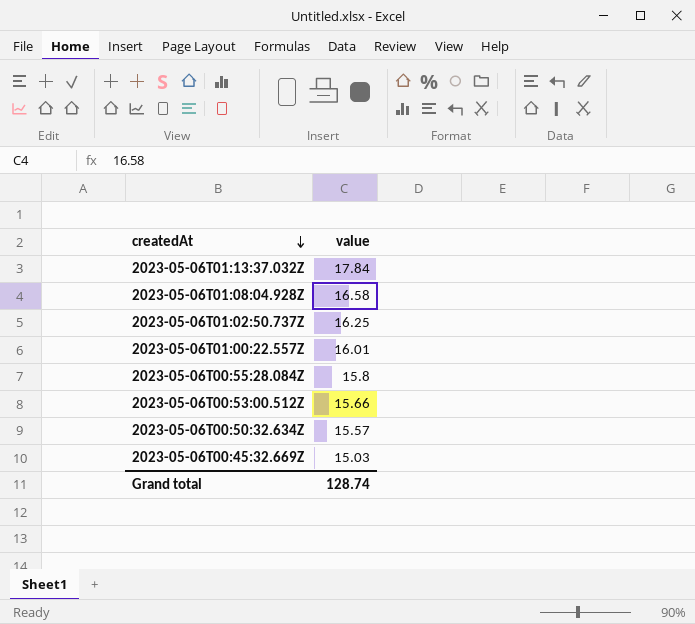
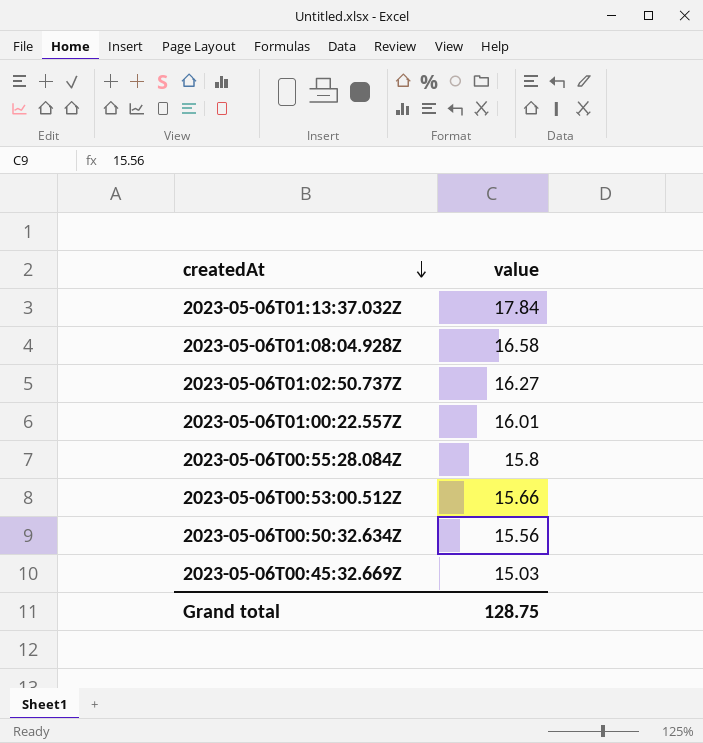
2023-05-06T01:02:50.737Z | value: 16.25 -> 16.27
2023-05-06T00:50:32.634Z | value: 15.57 -> 15.56
Grand total | value: 128.74 -> 128.75

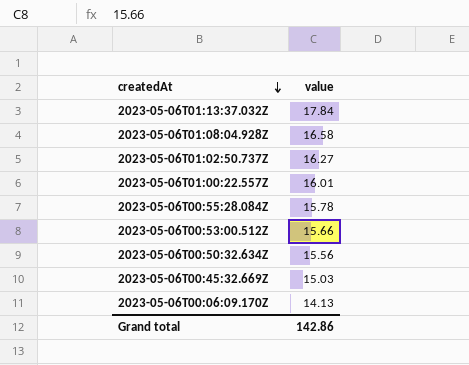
2023-05-06T00:55:28.084Z | value: 15.8 -> 15.78
row 2023-05-06T00:06:09.170Z: none -> 14.13
Grand total | value: 128.75 -> 142.86

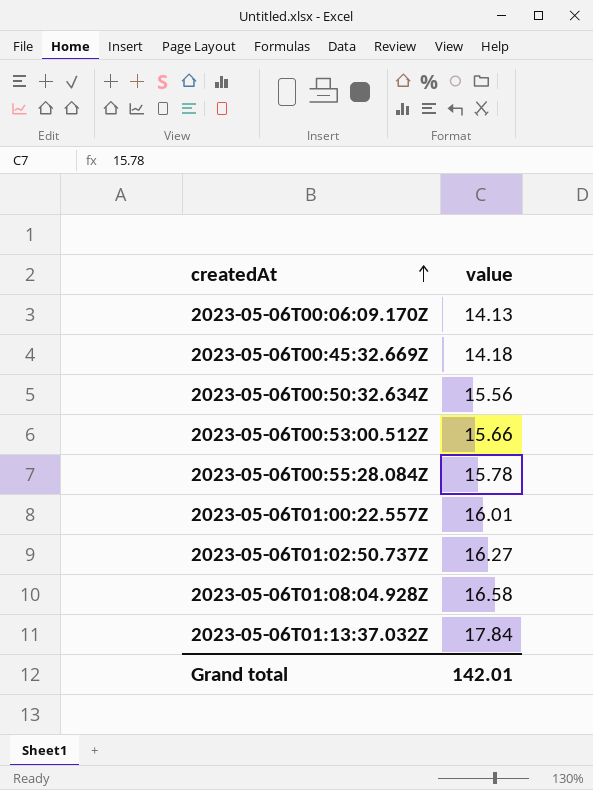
row order: createdAt descending -> createdAt ascending
2023-05-06T00:45:32.669Z | value: 15.03 -> 14.18
Grand total | value: 142.86 -> 142.01

